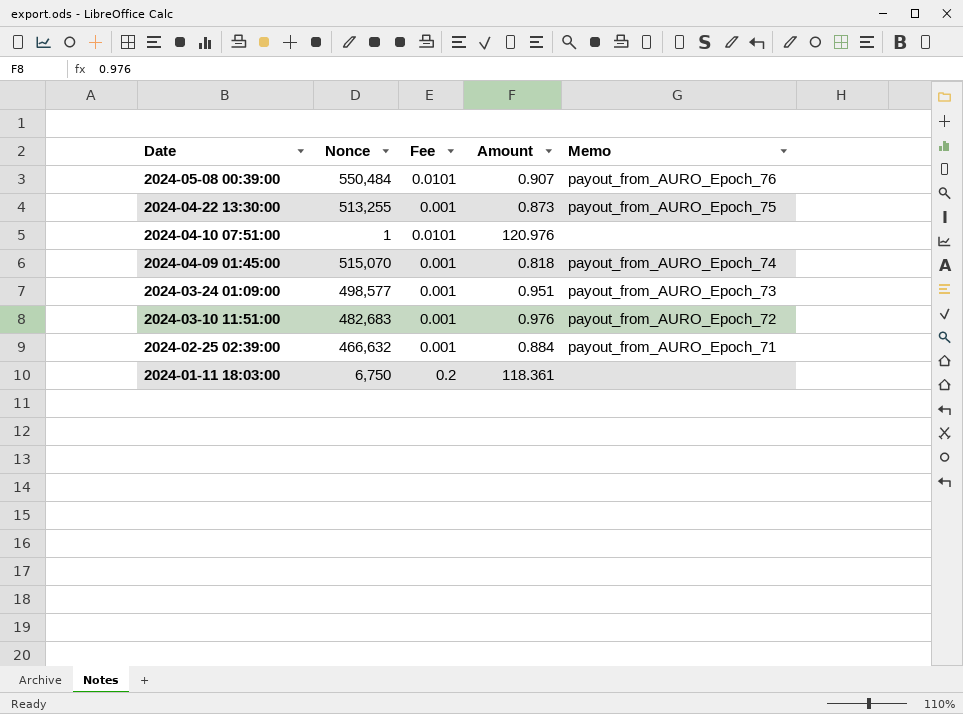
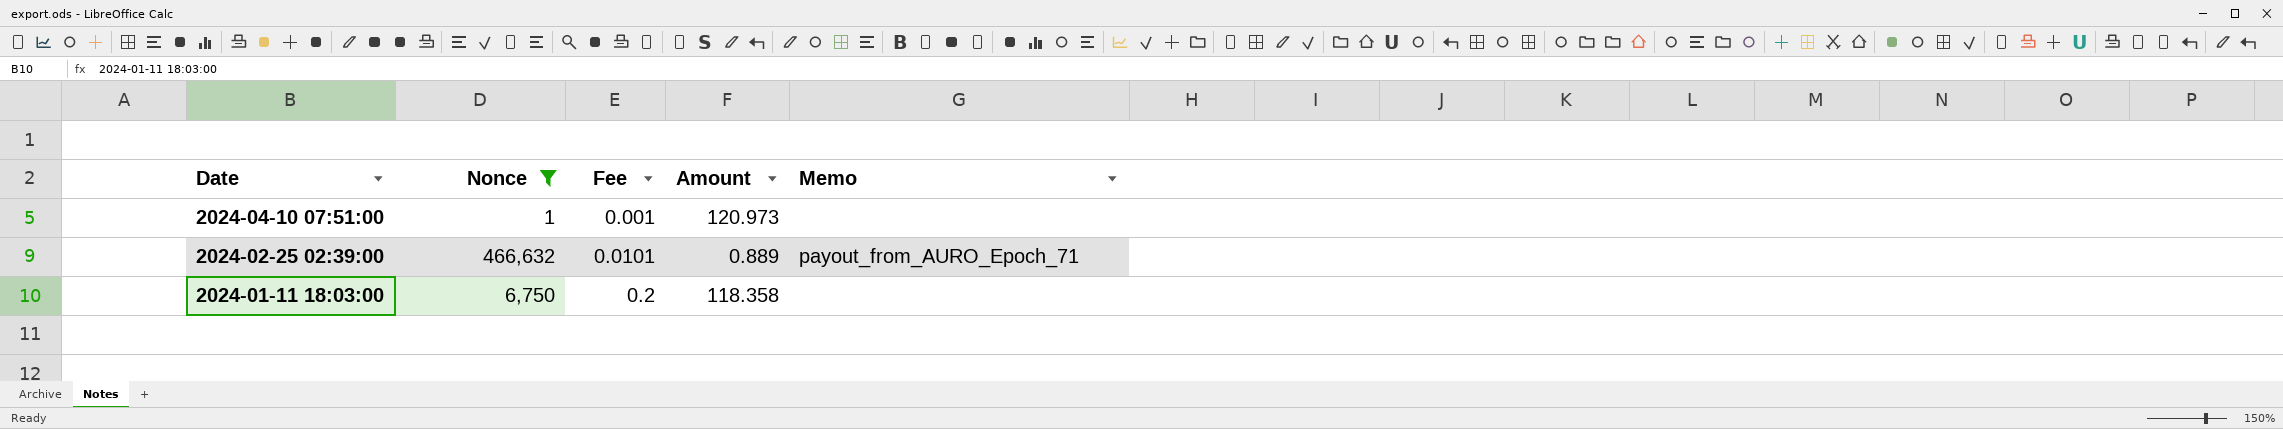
filter: none -> Nonce <= 466,632
2024-04-10 07:51:00 | Fee: 0.0101 -> 0.001
2024-04-10 07:51:00 | Amount: 120.976 -> 120.973
2024-02-25 02:39:00 | Fee: 0.001 -> 0.0101
2024-02-25 02:39:00 | Amount: 0.884 -> 0.889
2024-01-11 18:03:00 | Amount: 118.361 -> 118.358

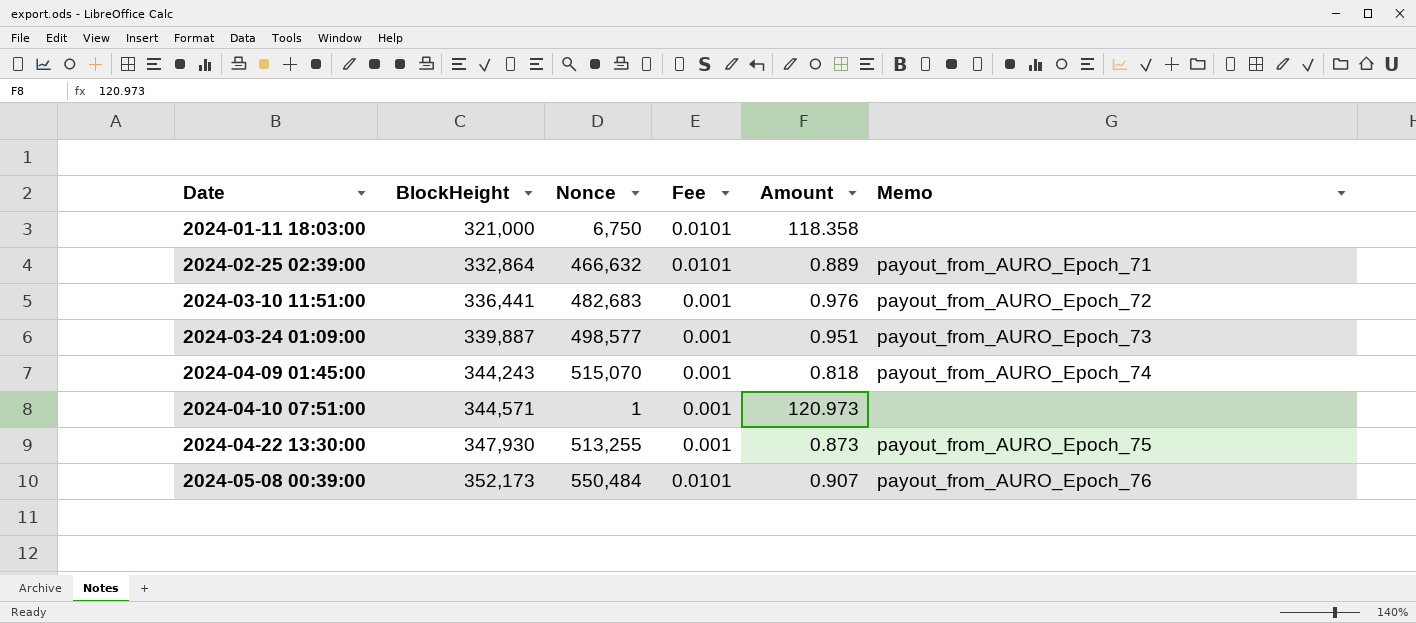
filter: Nonce <= 466,632 -> none
row order: Date descending -> Date ascending
column BlockHeight | position: none -> 2
2024-01-11 18:03:00 | Fee: 0.2 -> 0.0101

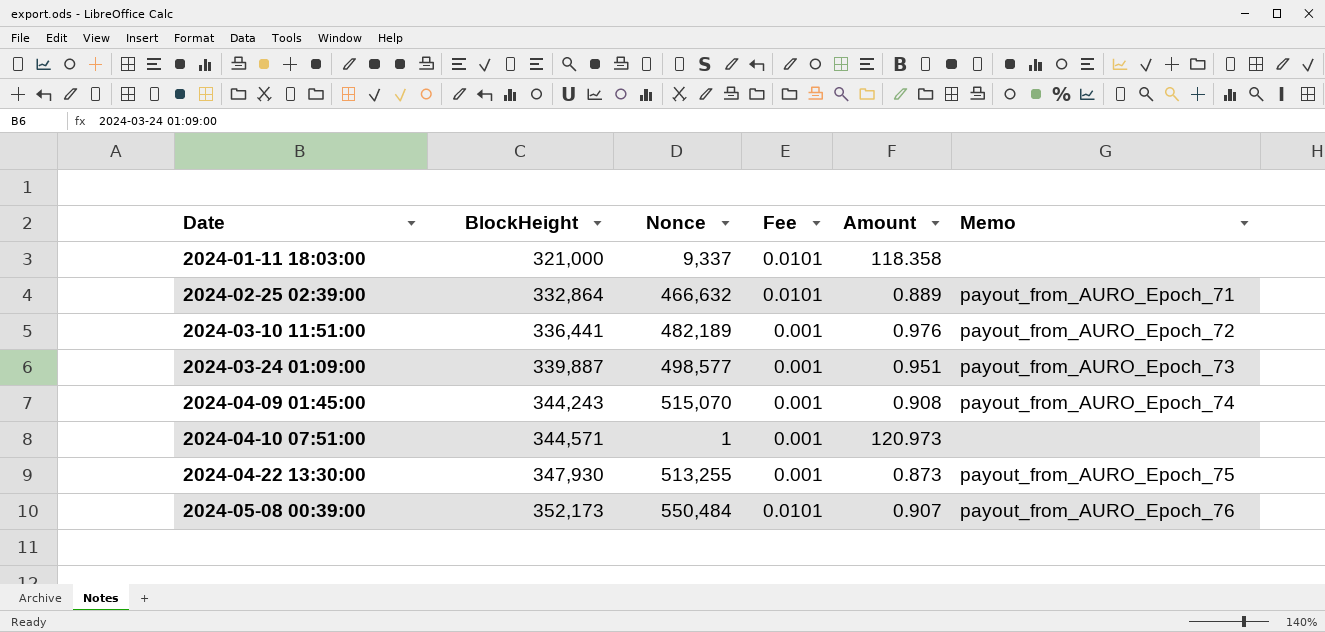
2024-01-11 18:03:00 | Nonce: 6,750 -> 9,337
2024-03-10 11:51:00 | Nonce: 482,683 -> 482,189
2024-04-09 01:45:00 | Amount: 0.818 -> 0.908

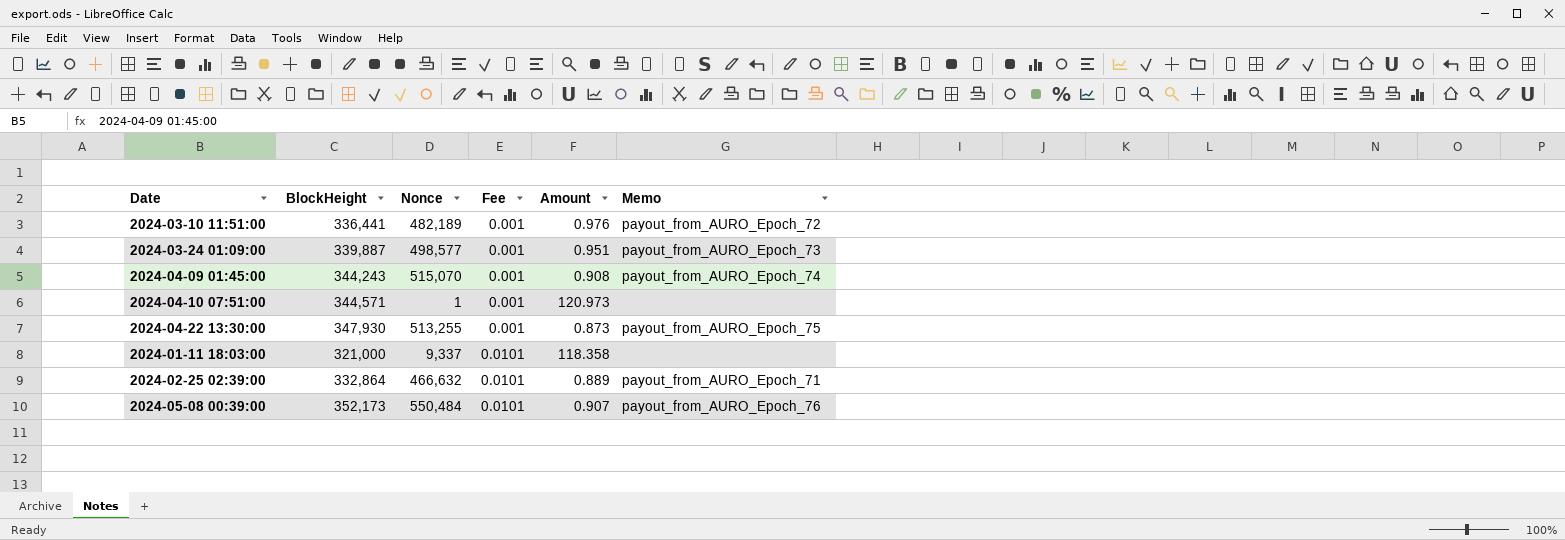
row order: Date ascending -> Fee ascending

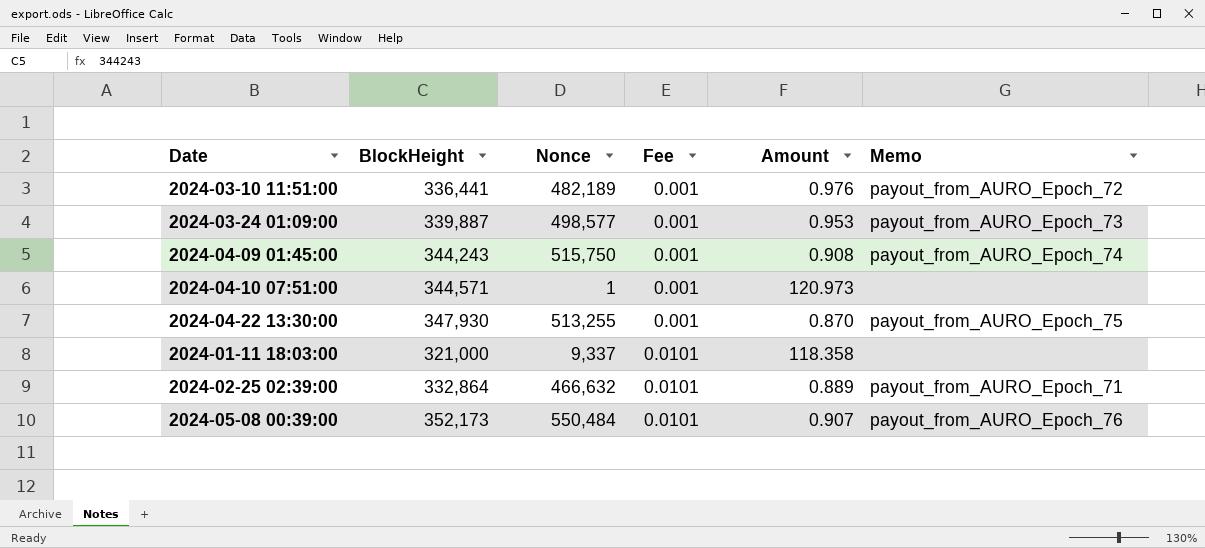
2024-03-24 01:09:00 | Amount: 0.951 -> 0.953
2024-04-09 01:45:00 | Nonce: 515,070 -> 515,750
2024-04-22 13:30:00 | Amount: 0.873 -> 0.870

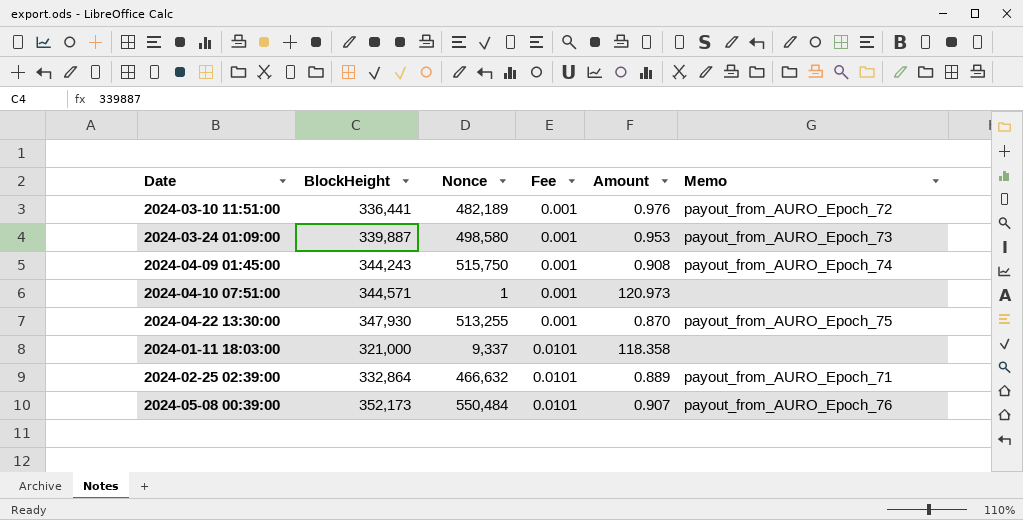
2024-03-24 01:09:00 | Nonce: 498,577 -> 498,580

